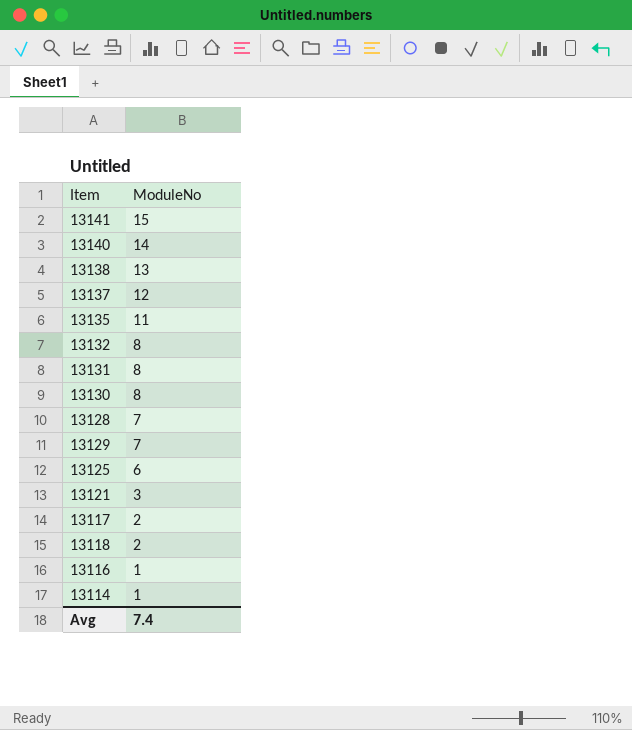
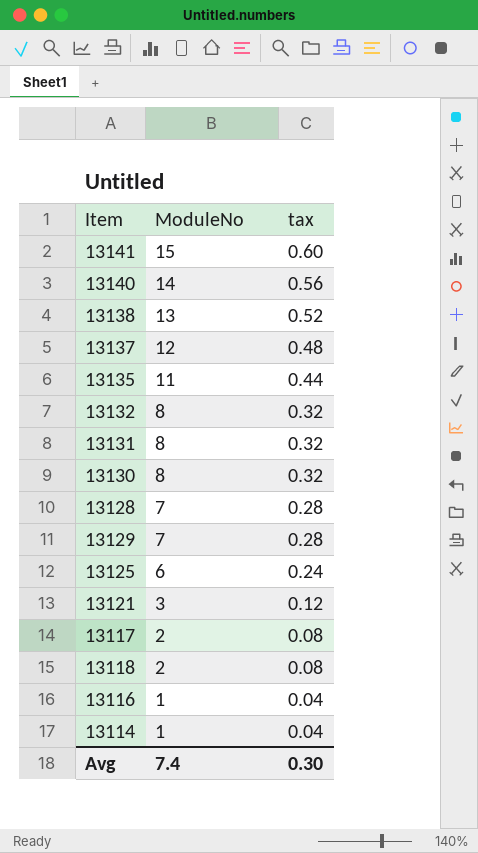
column tax | formula: none -> [ModuleNo] * 0.04

